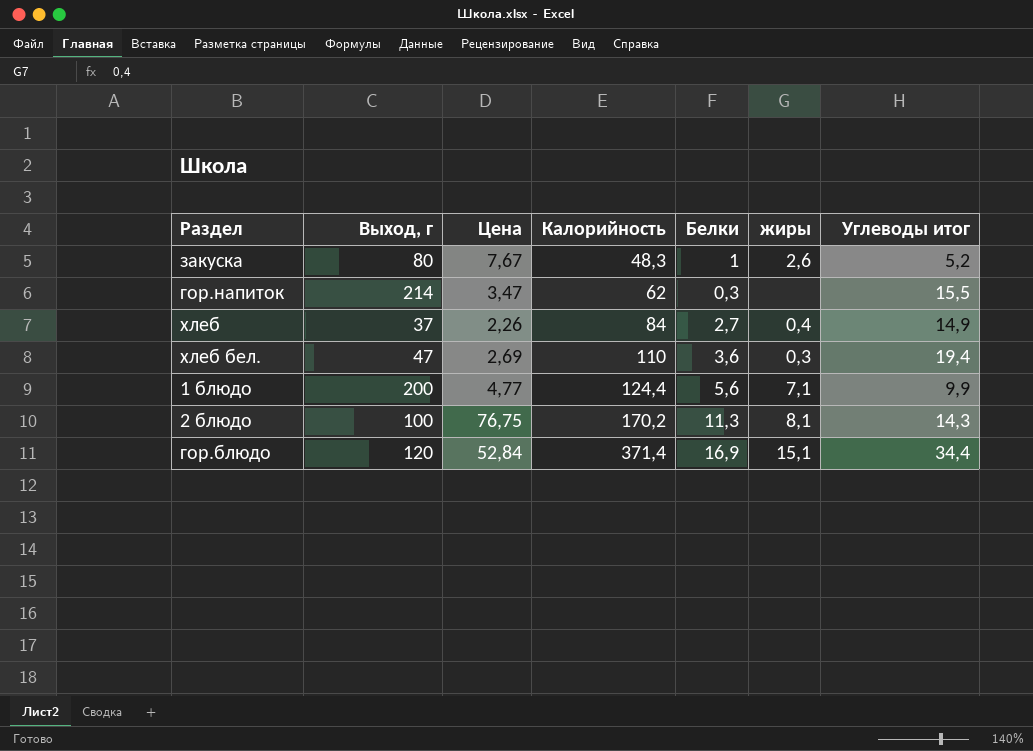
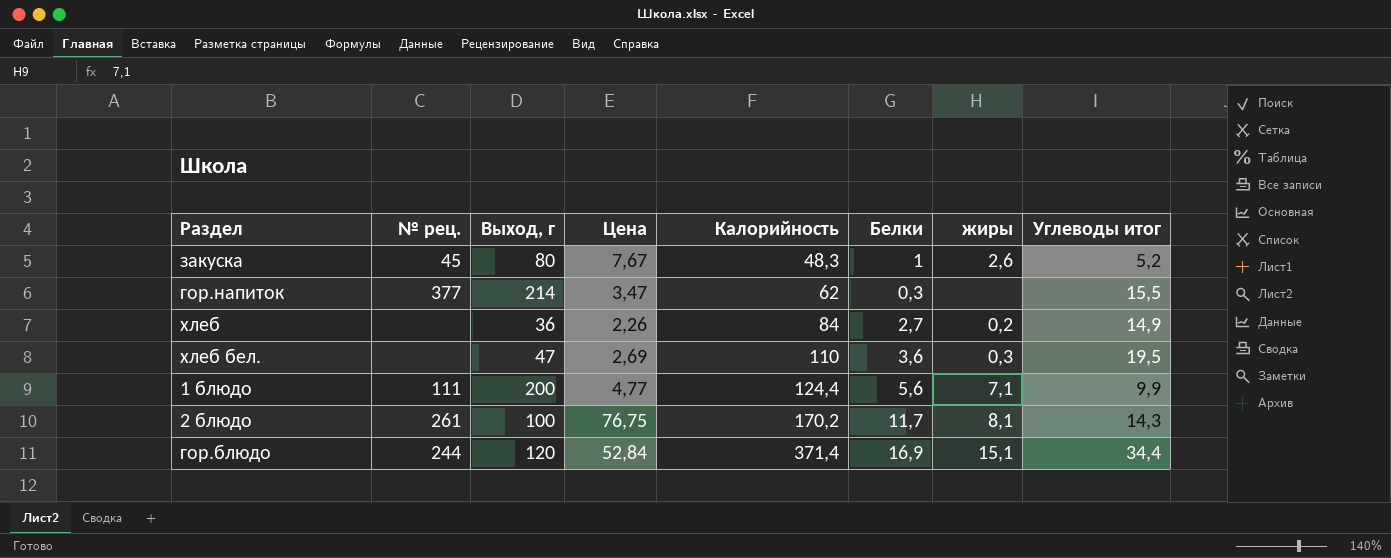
column № рец. | position: none -> 2
хлеб | Выход, г: 37 -> 36
хлеб | жиры: 0,4 -> 0,2
хлеб бел. | Углеводы итог: 19,4 -> 19,5
2 блюдо | Белки: 11,3 -> 11,7

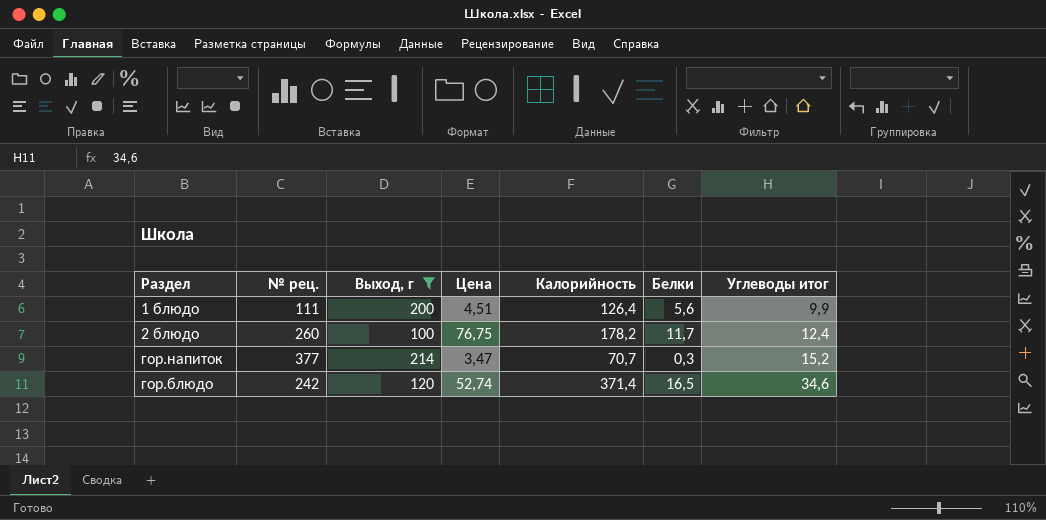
filter: none -> Выход, г >= 100
row order: Калорийность ascending -> Углеводы итог ascending
column жиры | position: 7 -> none
1 блюдо | Цена: 4,77 -> 4,51
1 блюдо | Калорийность: 124,4 -> 126,4
2 блюдо | № рец.: 261 -> 260
2 блюдо | Калорийность: 170,2 -> 178,2
2 блюдо | Углеводы итог: 14,3 -> 12,4
гор.напиток | Калорийность: 62 -> 70,7
гор.напиток | Углеводы итог: 15,5 -> 15,2
гор.блюдо | № рец.: 244 -> 242
гор.блюдо | Цена: 52,84 -> 52,74
гор.блюдо | Белки: 16,9 -> 16,5
гор.блюдо | Углеводы итог: 34,4 -> 34,6

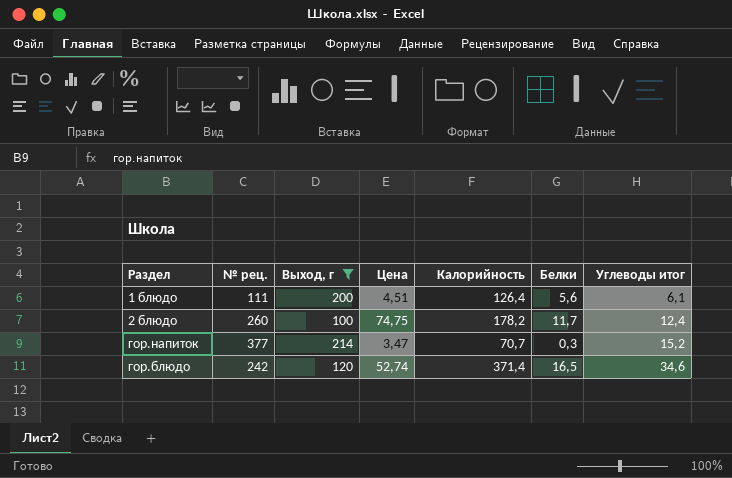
1 блюдо | Углеводы итог: 9,9 -> 6,1
2 блюдо | Цена: 76,75 -> 74,75

